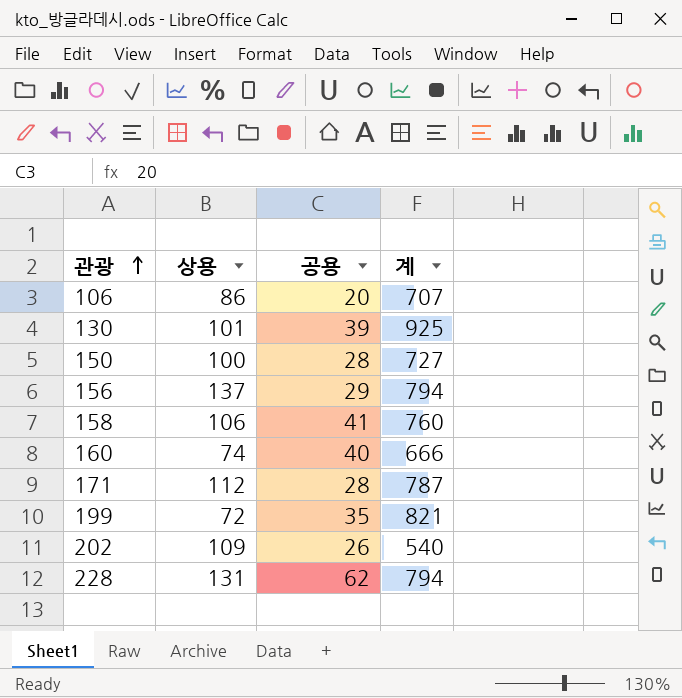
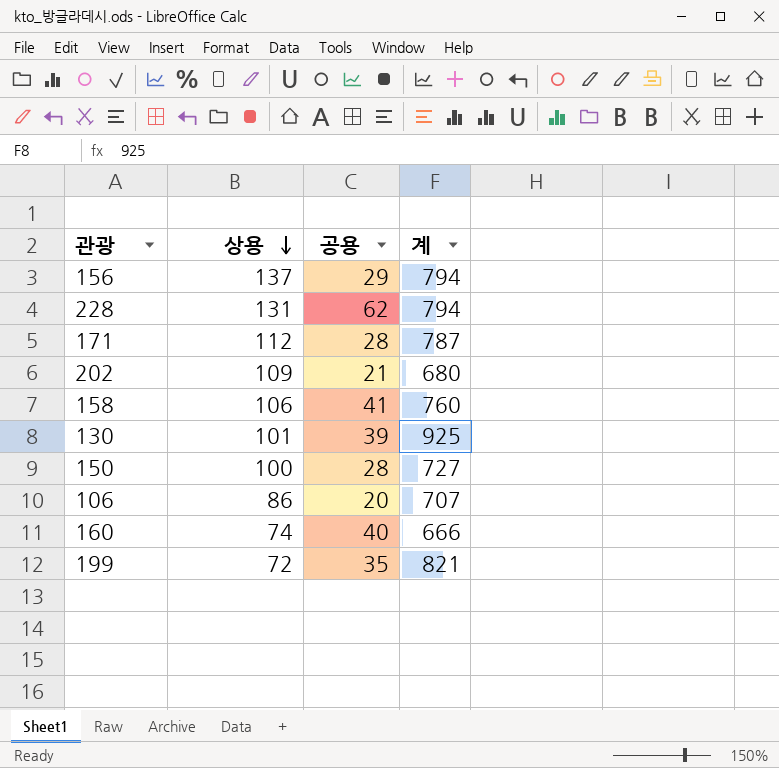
row order: 관광 ascending -> 상용 descending
202 | 공용: 26 -> 21
202 | 계: 540 -> 680

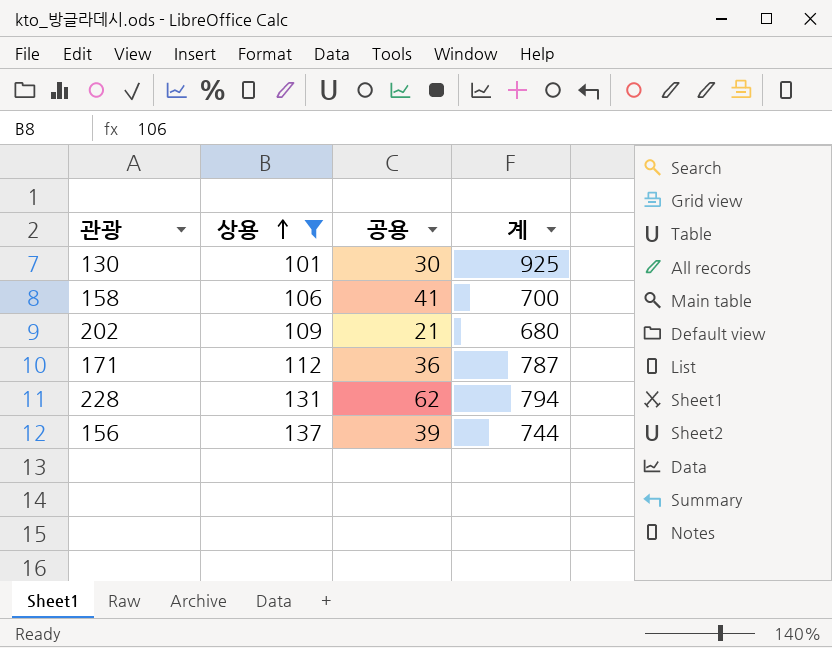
filter: none -> 상용 >= 101
row order: 상용 descending -> 상용 ascending
130 | 공용: 39 -> 30
158 | 계: 760 -> 700
171 | 공용: 28 -> 36
156 | 공용: 29 -> 39
156 | 계: 794 -> 744

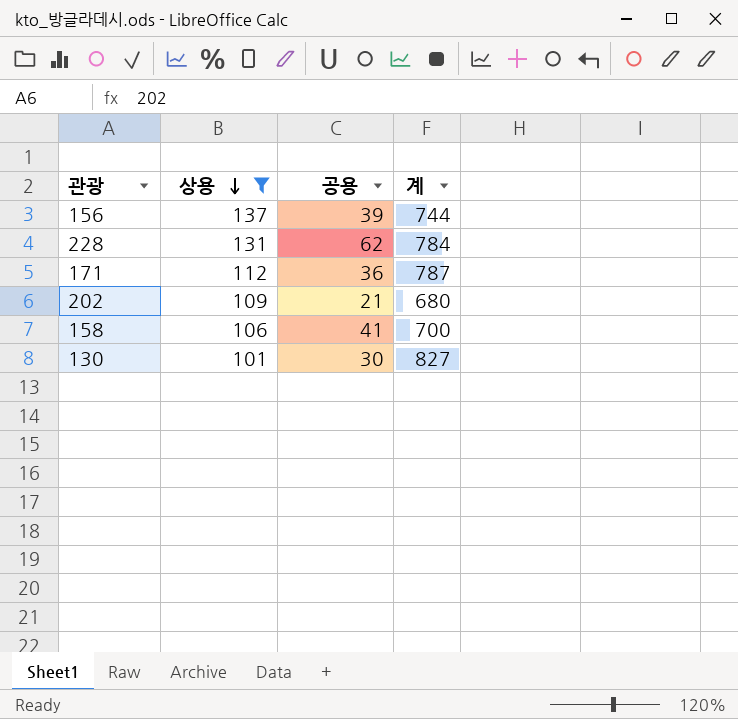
row order: 상용 ascending -> 상용 descending
228 | 계: 794 -> 784
130 | 계: 925 -> 827

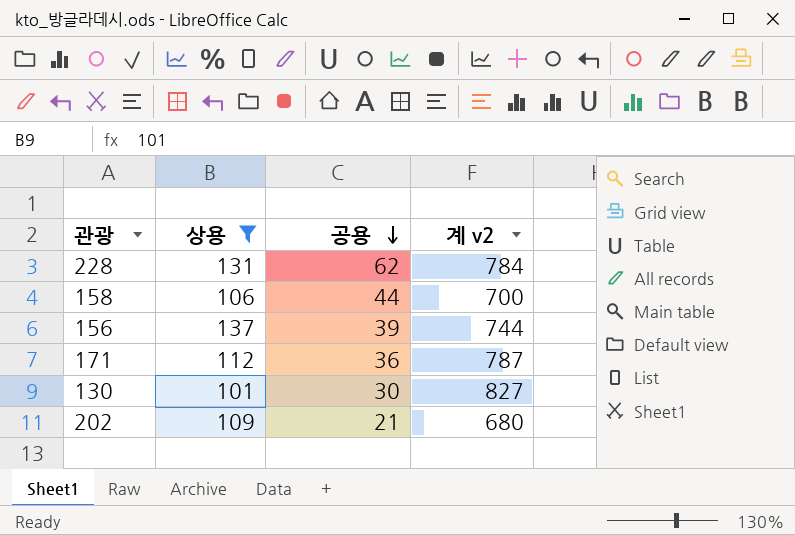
row order: 상용 descending -> 공용 descending
column name: 계 -> 계 v2
158 | 공용: 41 -> 44

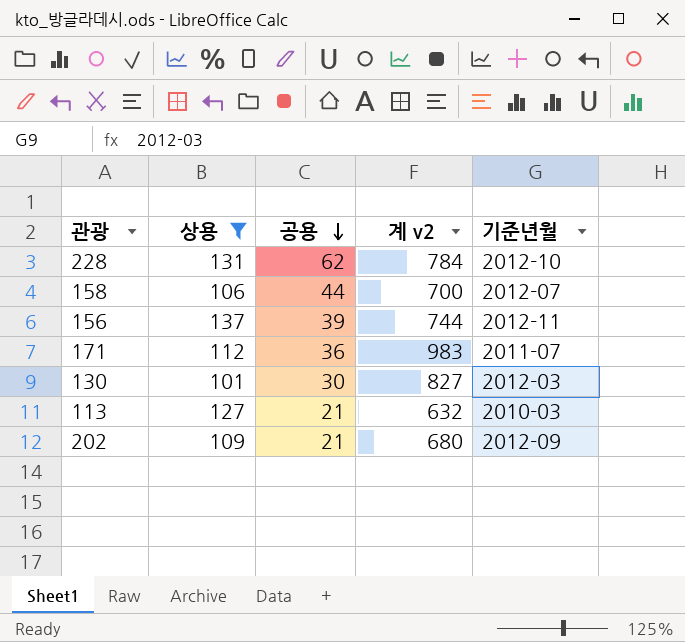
column 기준년월 | position: none -> 5
171 | 계 v2: 787 -> 983
row 113: none -> 127 | 21 | 632 | 2010-03

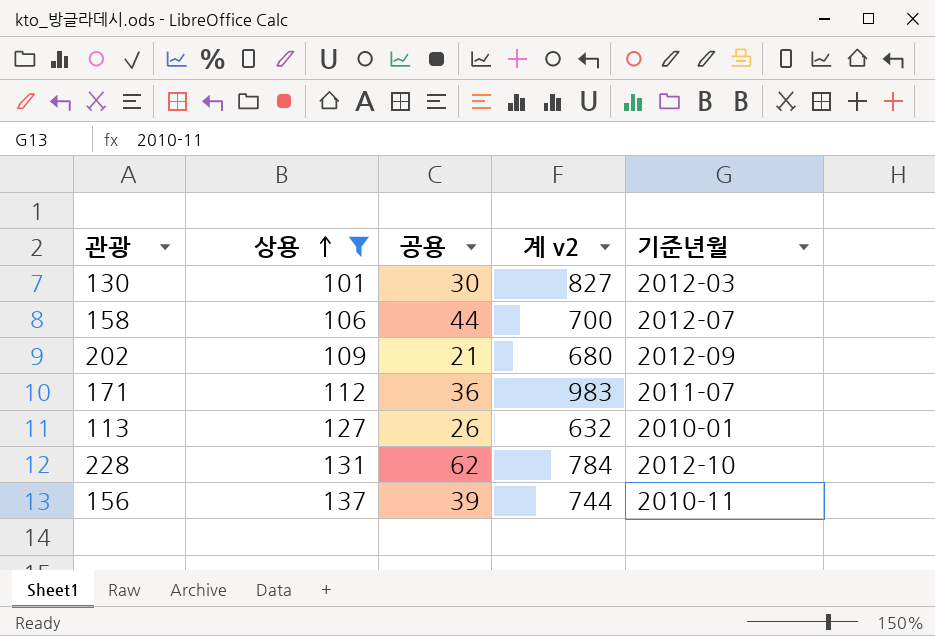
row order: 공용 descending -> 상용 ascending
113 | 공용: 21 -> 26
113 | 기준년월: 2010-03 -> 2010-01
156 | 기준년월: 2012-11 -> 2010-11

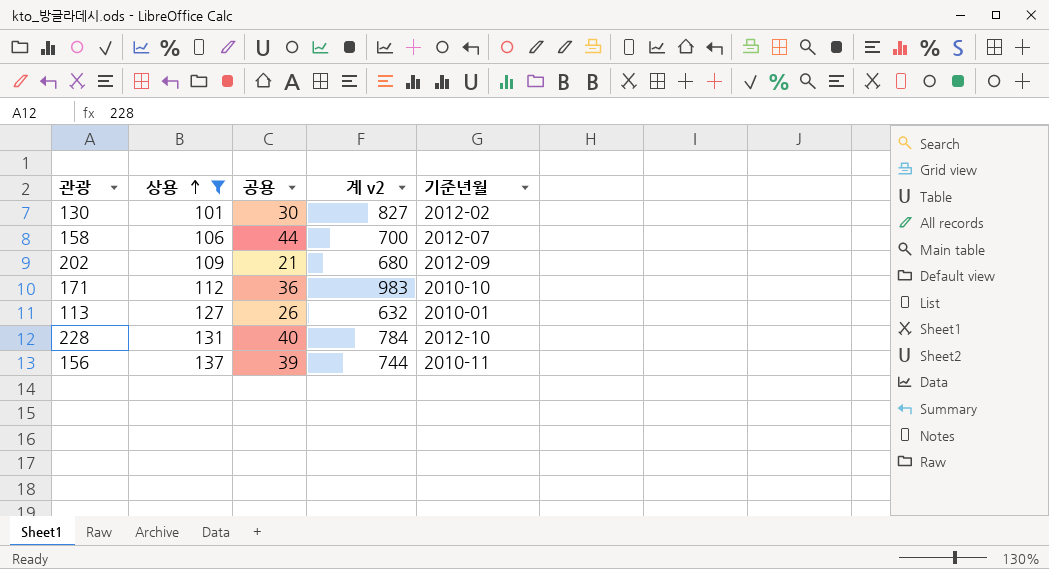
130 | 기준년월: 2012-03 -> 2012-02
171 | 기준년월: 2011-07 -> 2010-10
228 | 공용: 62 -> 40

